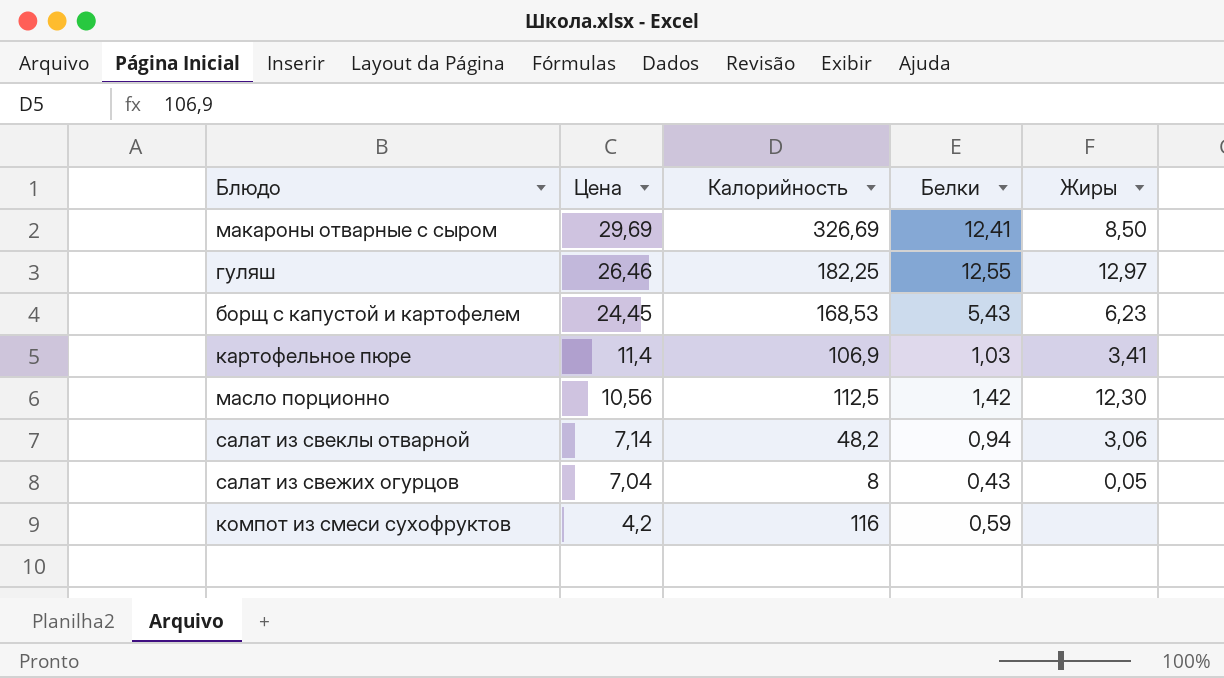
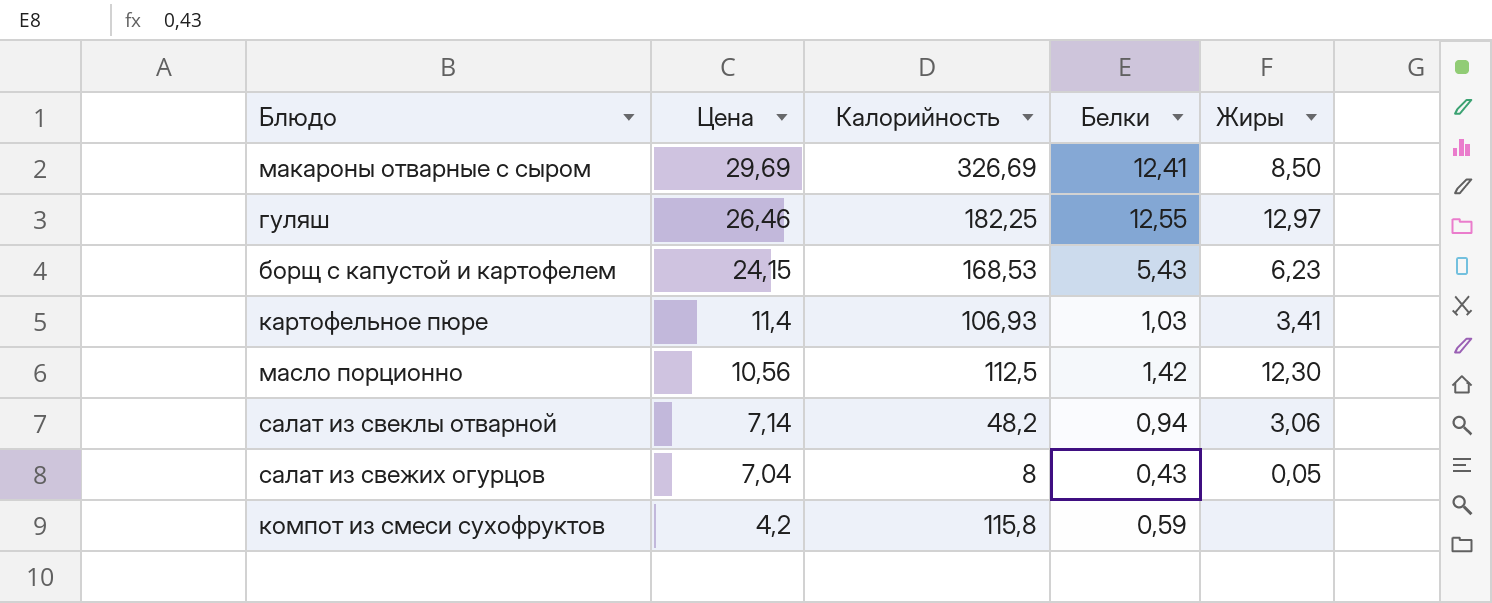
борщ с капустой и картофелем | Цена: 24,45 -> 24,15
картофельное пюре | Калорийность: 106,9 -> 106,93
компот из смеси сухофруктов | Калорийность: 116 -> 115,8

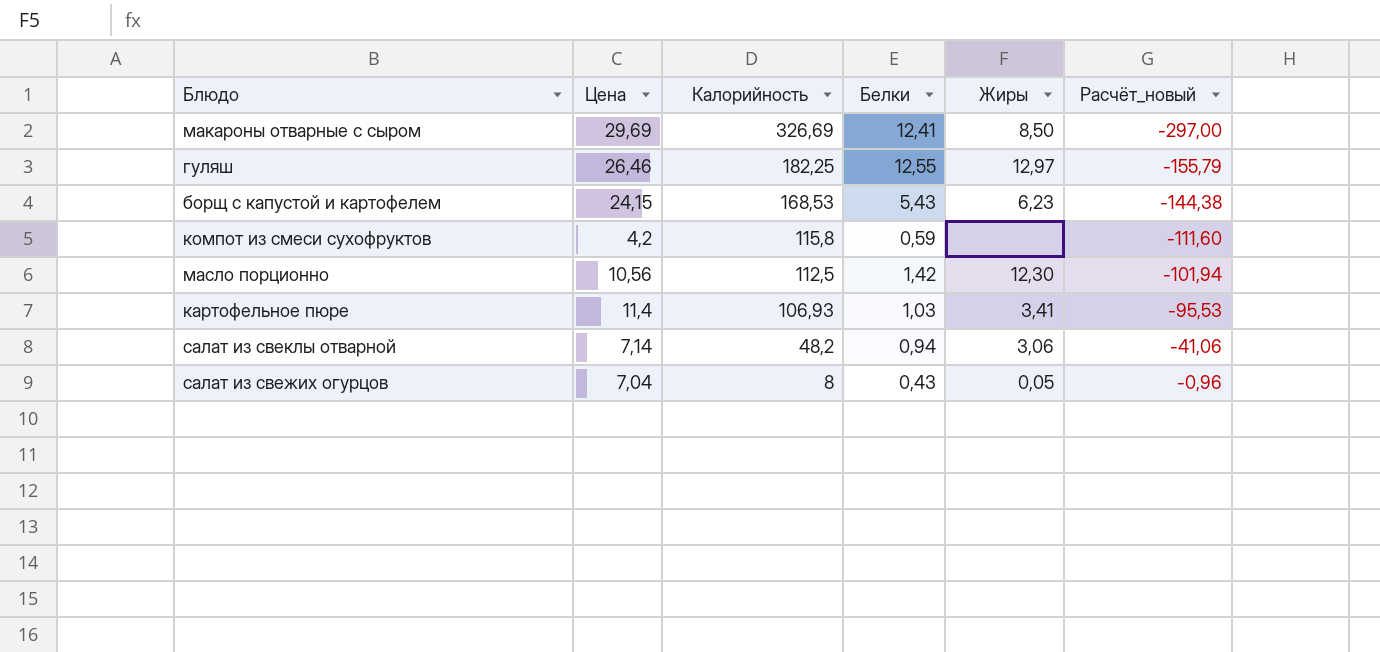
row order: Цена descending -> Калорийность descending
column Расчёт_новый | formula: none -> [Цена] - [Калорийность]

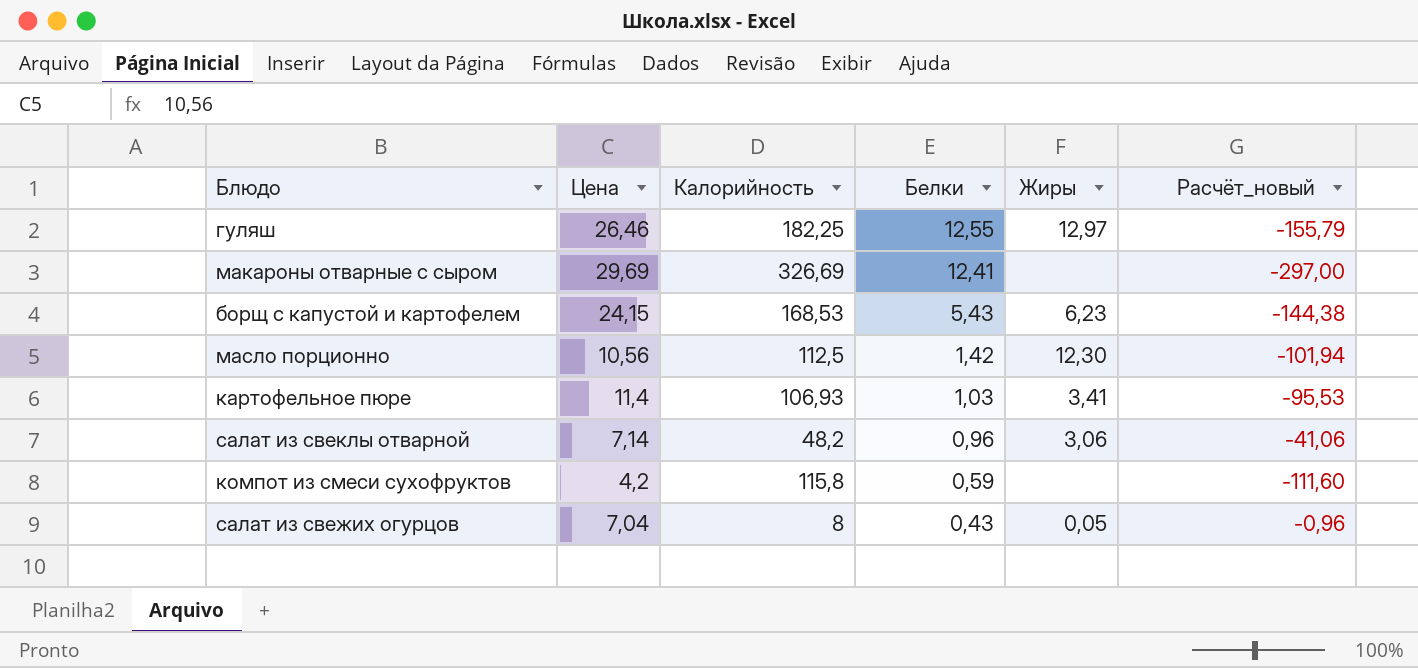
row order: Калорийность descending -> Белки descending
макароны отварные с сыром | Жиры: 8,50 -> none
салат из свеклы отварной | Белки: 0,94 -> 0,96

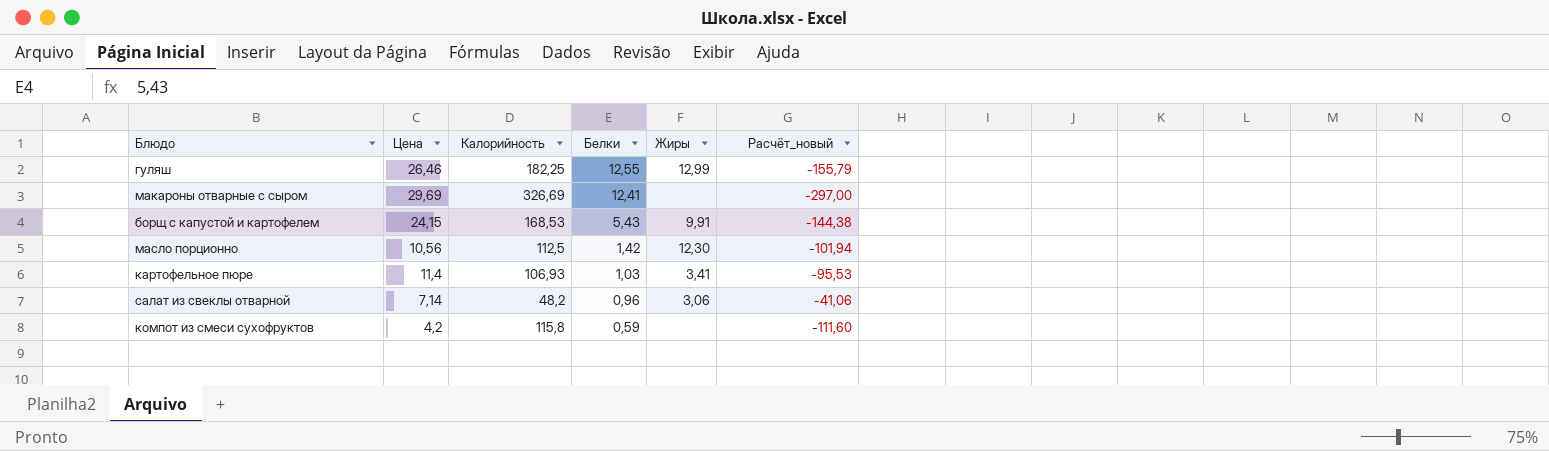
row салат из свежих огурцов: 7,04 | 8 | 0,43 | 0,05 | -0,96 -> none
гуляш | Жиры: 12,97 -> 12,99
борщ с капустой и картофелем | Жиры: 6,23 -> 9,91

